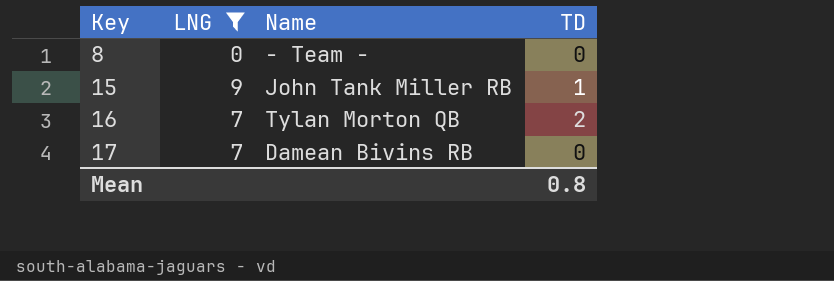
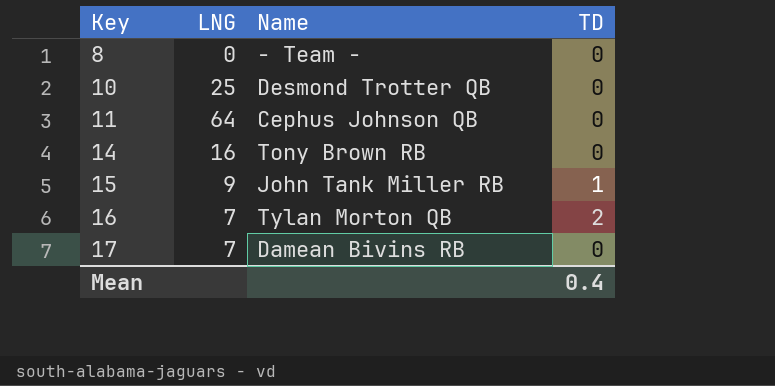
filter: LNG <= 9 -> none
Mean | TD: 0.8 -> 0.4

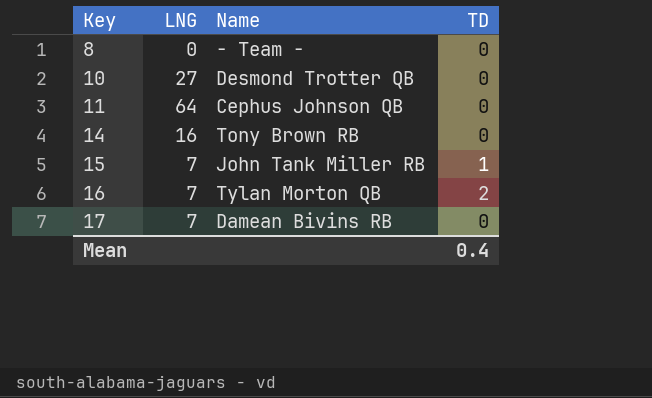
10 | LNG: 25 -> 27
15 | LNG: 9 -> 7

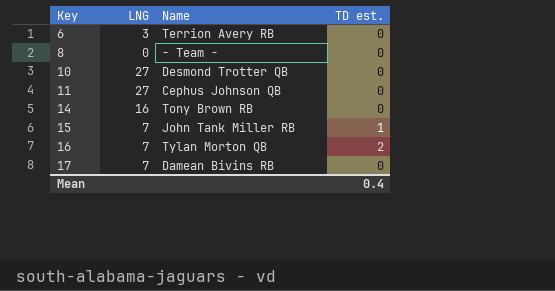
column name: TD -> TD est.
row 6: none -> 3 | Terrion Avery RB | 0
11 | LNG: 64 -> 27

